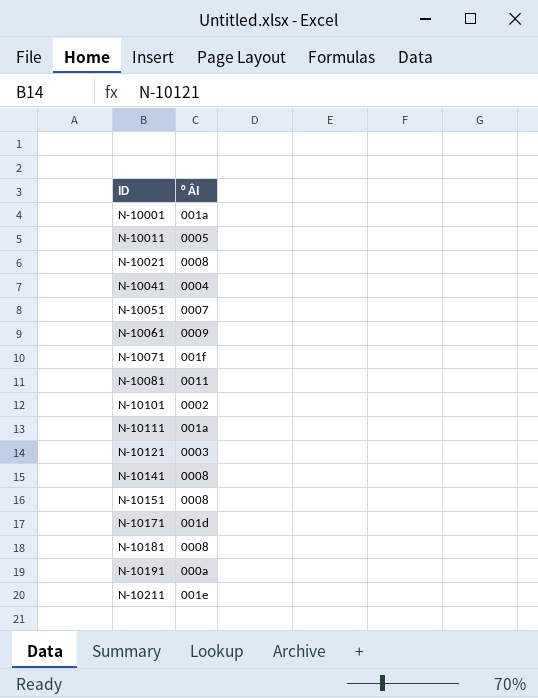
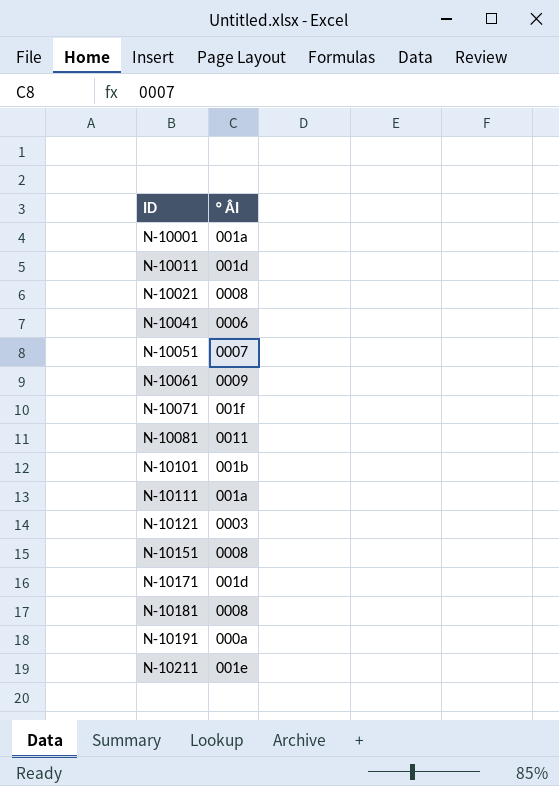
row N-10141: 0008 -> none
N-10011 | ° ÂI: 0005 -> 001d
N-10041 | ° ÂI: 0004 -> 0006
N-10101 | ° ÂI: 0002 -> 001b

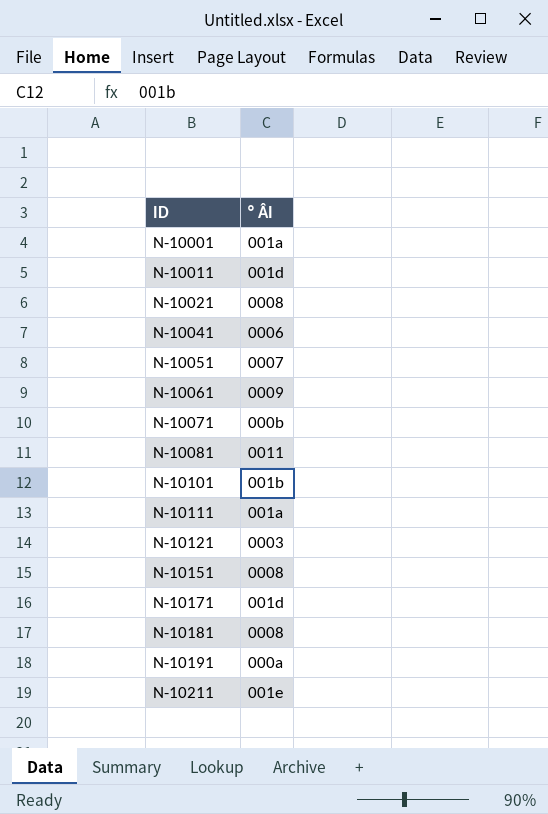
N-10071 | ° ÂI: 001f -> 000b

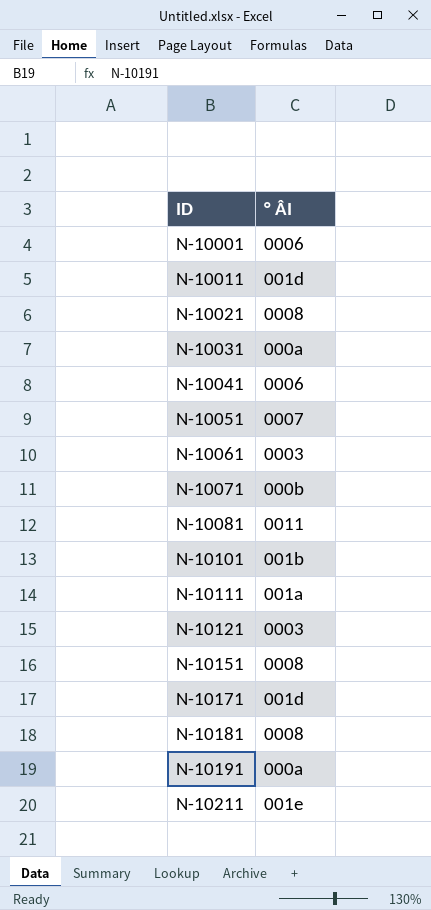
N-10001 | ° ÂI: 001a -> 0006
row N-10031: none -> 000a
N-10061 | ° ÂI: 0009 -> 0003

